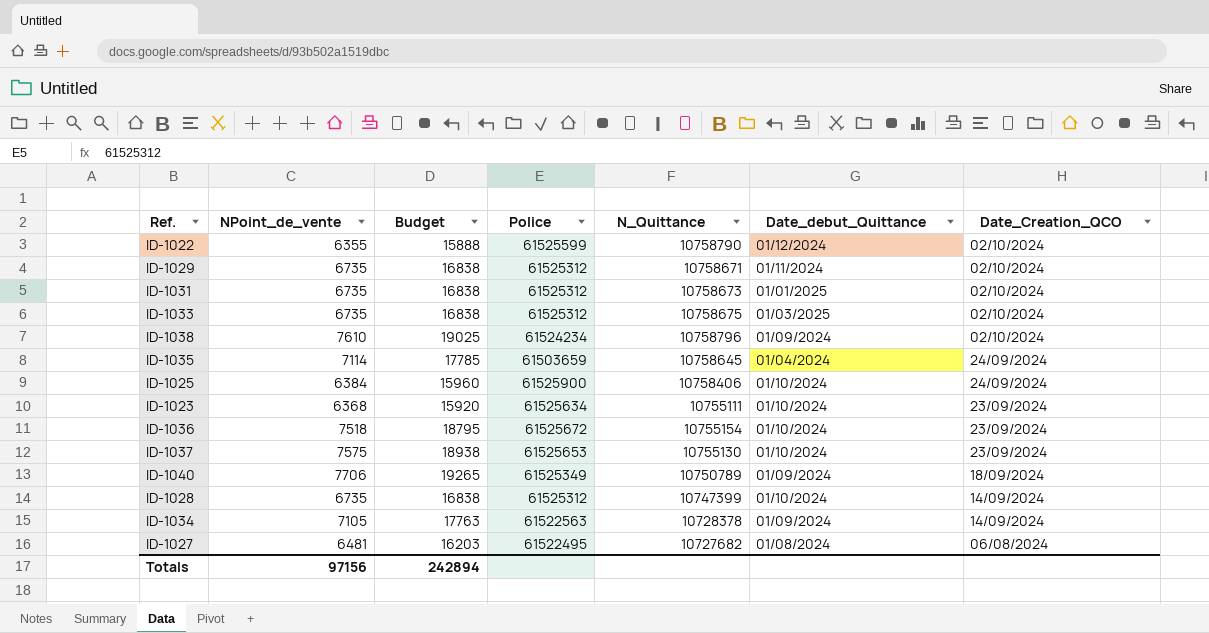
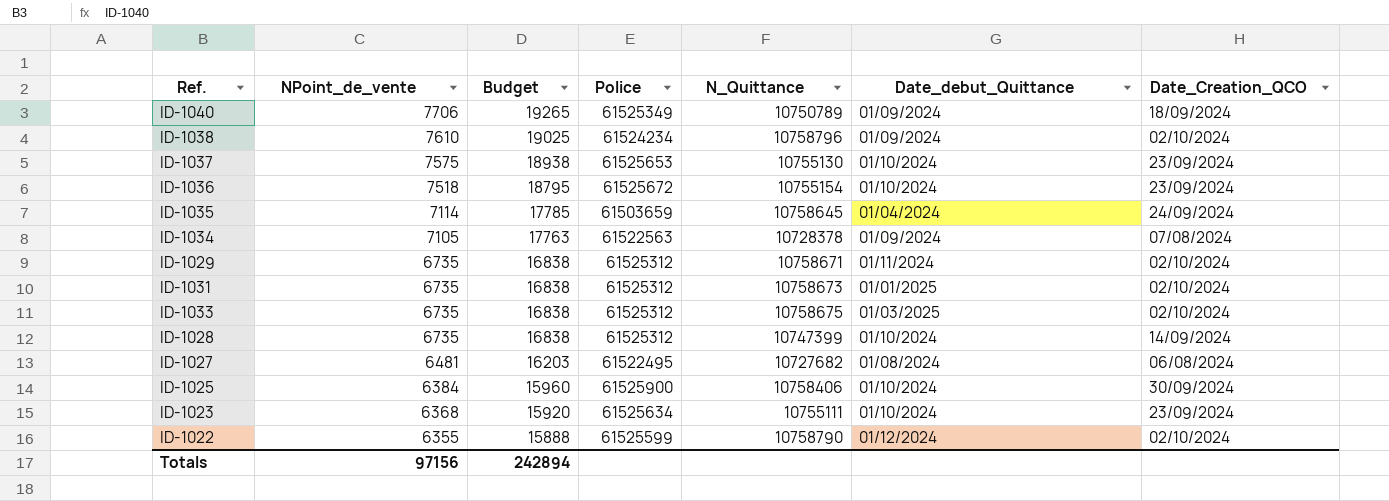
row order: Date_Creation_QCO descending -> NPoint_de_vente descending
ID-1034 | Date_Creation_QCO: 14/09/2024 -> 07/08/2024
ID-1025 | Date_Creation_QCO: 24/09/2024 -> 30/09/2024

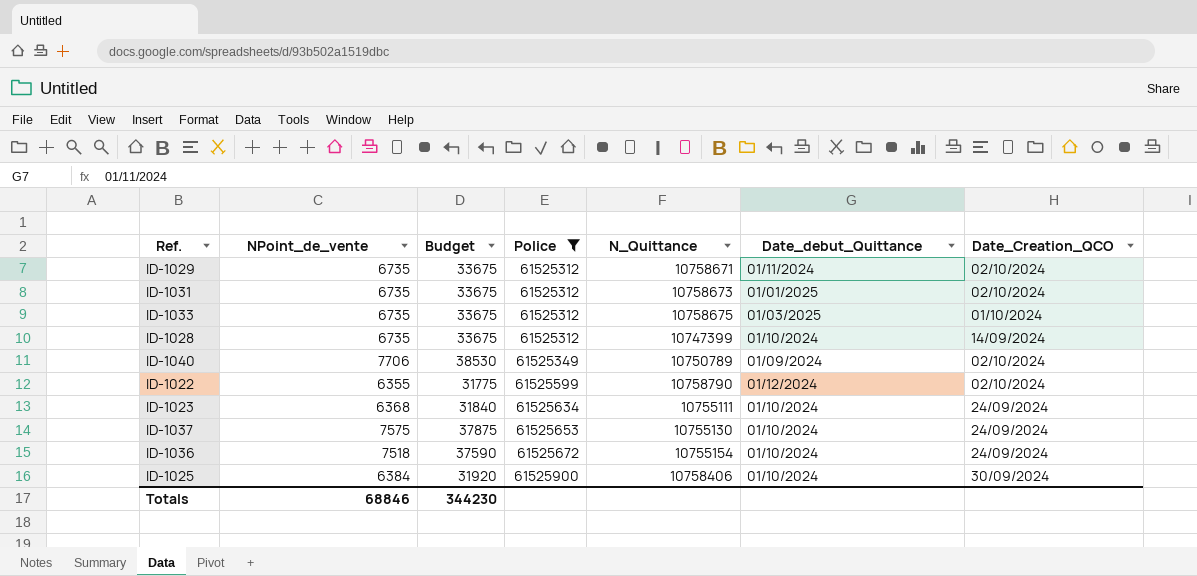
filter: none -> Police >= 61525312
row order: NPoint_de_vente descending -> Police ascending
column Budget | formula: [NPoint_de_vente] * 2.5 -> [NPoint_de_vente] * 5
ID-1033 | Date_Creation_QCO: 02/10/2024 -> 01/10/2024
ID-1040 | Date_Creation_QCO: 18/09/2024 -> 02/10/2024
ID-1023 | Date_Creation_QCO: 23/09/2024 -> 24/09/2024
ID-1037 | Date_Creation_QCO: 23/09/2024 -> 24/09/2024
ID-1036 | Date_Creation_QCO: 23/09/2024 -> 24/09/2024
Totals | NPoint_de_vente: 97156 -> 68846
Totals | Budget: 242894 -> 344230

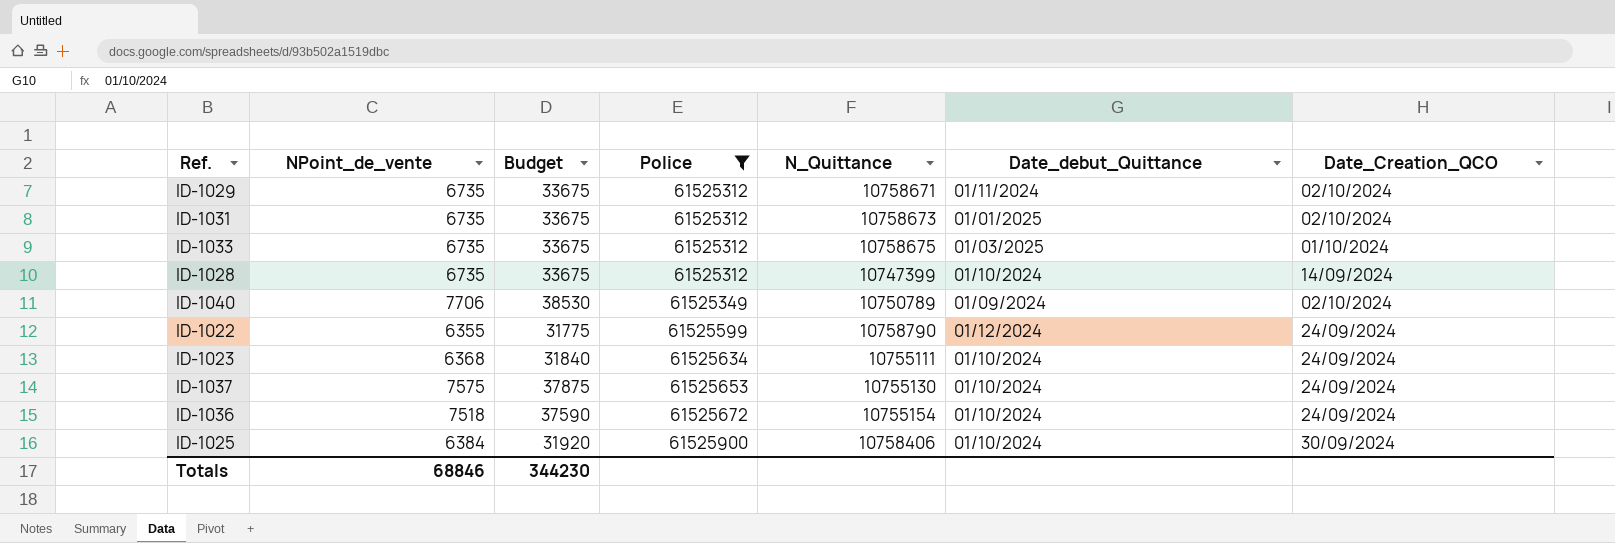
ID-1022 | Date_Creation_QCO: 02/10/2024 -> 24/09/2024

